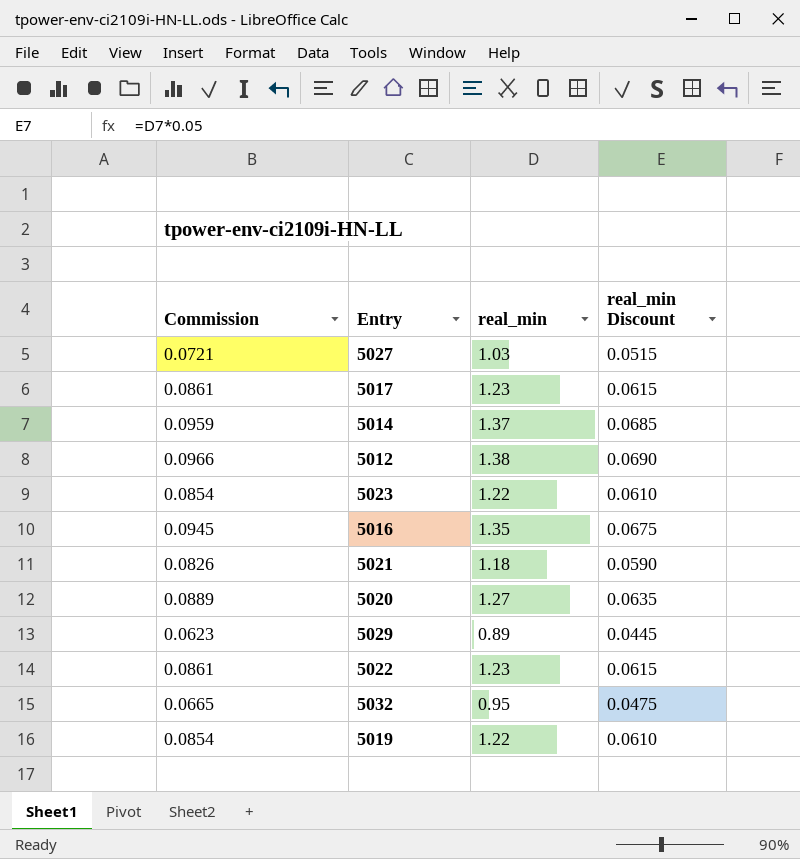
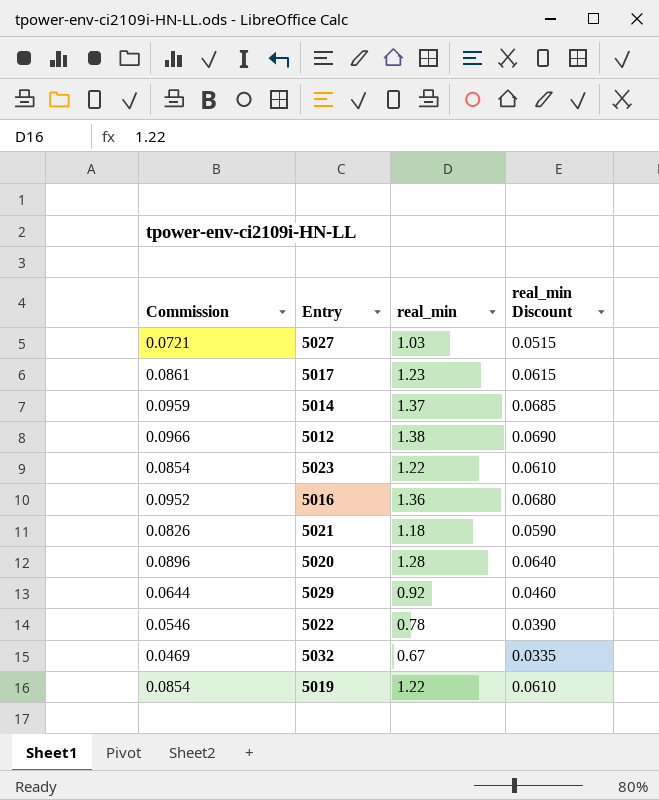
5016 | Commission: 0.0945 -> 0.0952
5016 | real_min: 1.35 -> 1.36
5016 | real_min Discount: 0.0675 -> 0.0680
5020 | Commission: 0.0889 -> 0.0896
5020 | real_min: 1.27 -> 1.28
5020 | real_min Discount: 0.0635 -> 0.0640
5029 | Commission: 0.0623 -> 0.0644
5029 | real_min: 0.89 -> 0.92
5029 | real_min Discount: 0.0445 -> 0.0460
5022 | Commission: 0.0861 -> 0.0546
5022 | real_min: 1.23 -> 0.78
5022 | real_min Discount: 0.0615 -> 0.0390
5032 | Commission: 0.0665 -> 0.0469
5032 | real_min: 0.95 -> 0.67
5032 | real_min Discount: 0.0475 -> 0.0335

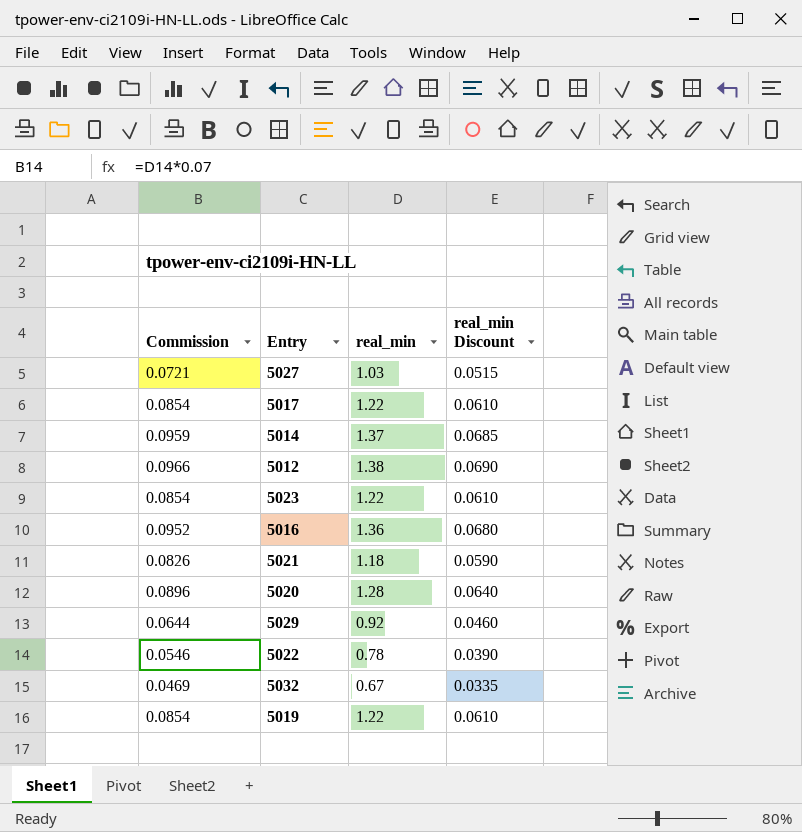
5017 | Commission: 0.0861 -> 0.0854
5017 | real_min: 1.23 -> 1.22
5017 | real_min Discount: 0.0615 -> 0.0610

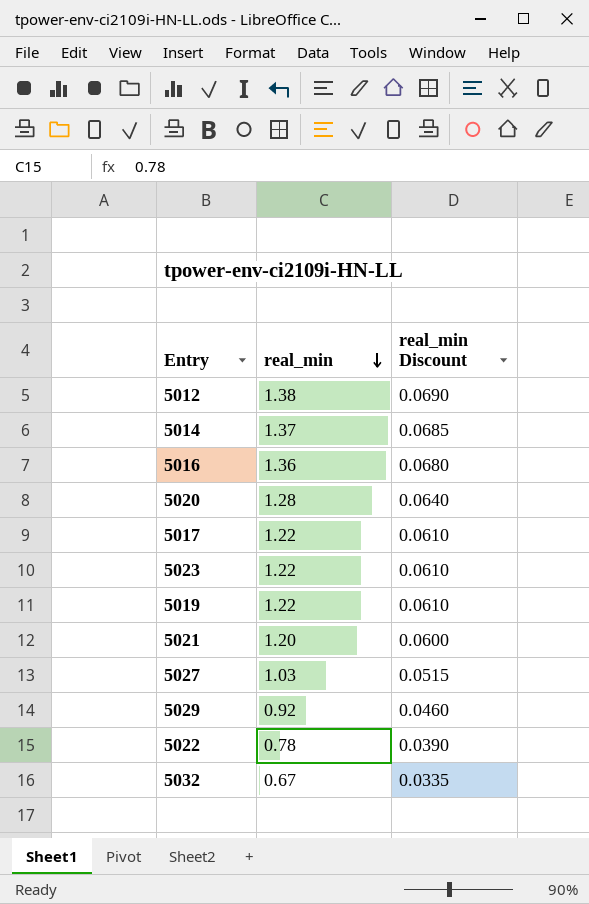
row order: none -> real_min descending
column Commission | formula: [real_min] * 0.07 -> none
5021 | real_min: 1.18 -> 1.20
5021 | real_min Discount: 0.0590 -> 0.0600

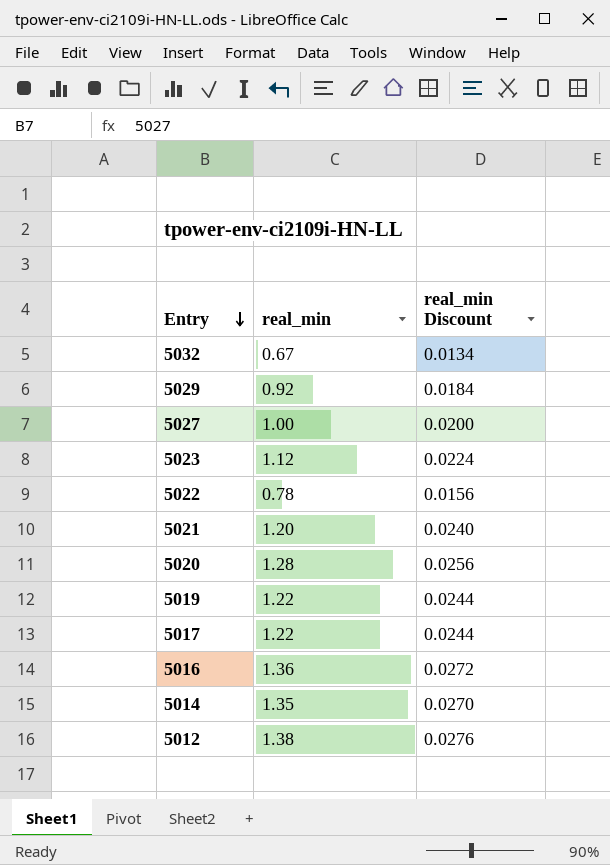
row order: real_min descending -> Entry descending
column real_min Discount | formula: [real_min] * 0.05 -> [real_min] * 0.02
5027 | real_min: 1.03 -> 1.00
5023 | real_min: 1.22 -> 1.12
5014 | real_min: 1.37 -> 1.35

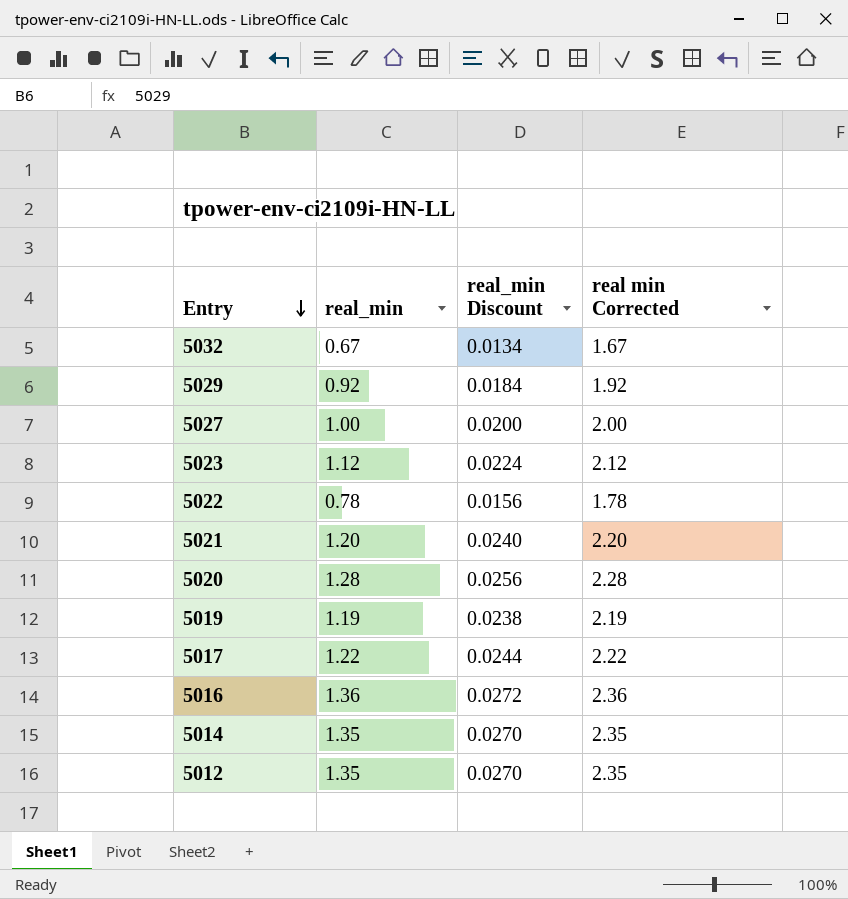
column real min Corrected | formula: none -> [real_min] + 1
5019 | real_min: 1.22 -> 1.19
5019 | real_min Discount: 0.0244 -> 0.0238
5012 | real_min: 1.38 -> 1.35
5012 | real_min Discount: 0.0276 -> 0.0270

